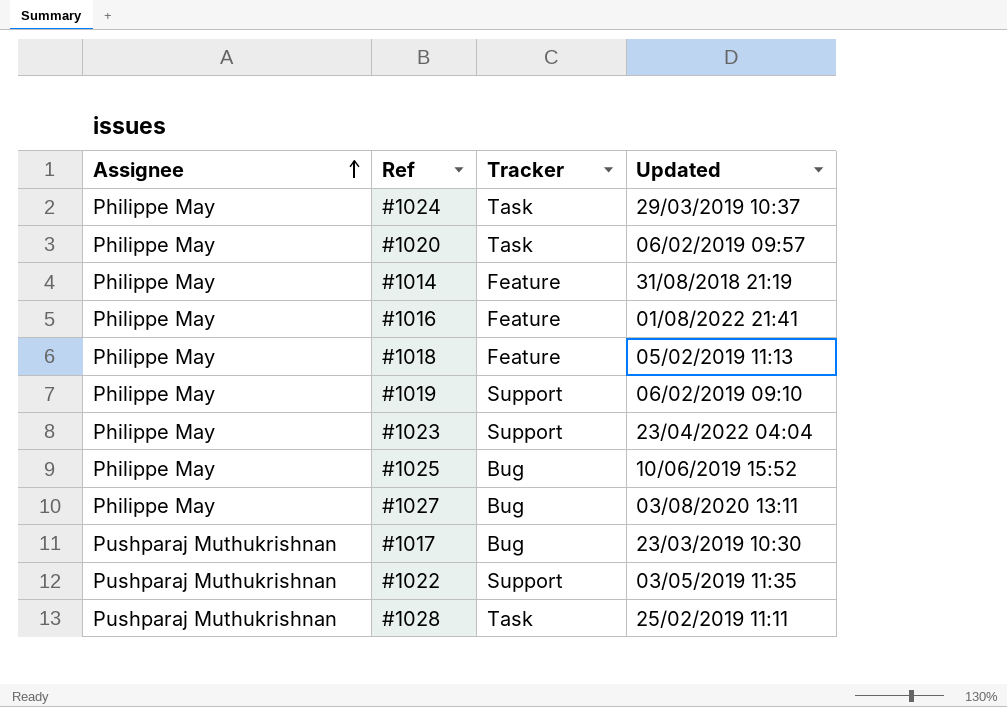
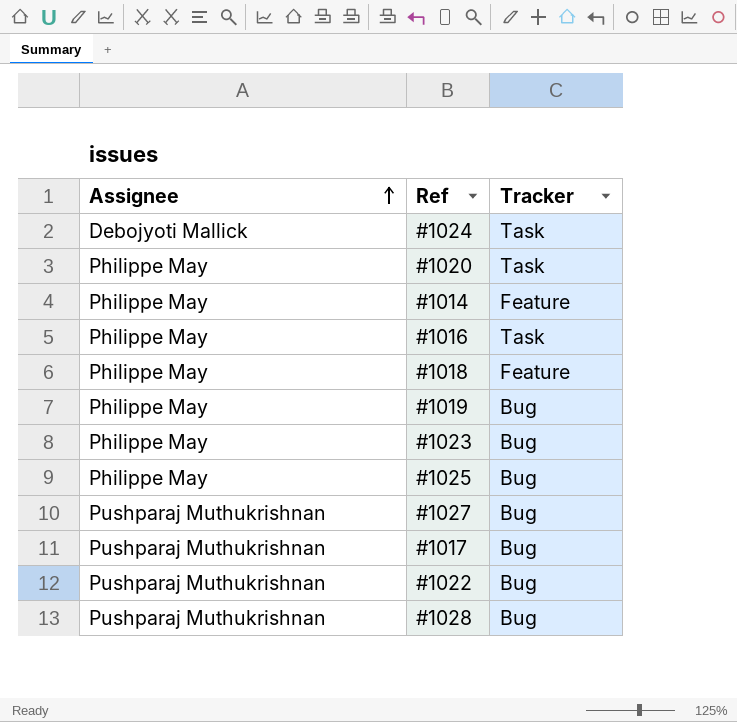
column Updated | position: 4 -> none
#1024 | Assignee: Philippe May -> Debojyoti Mallick
#1016 | Tracker: Feature -> Task
#1019 | Tracker: Support -> Bug
#1023 | Tracker: Support -> Bug
#1027 | Assignee: Philippe May -> Pushparaj Muthukrishnan
#1022 | Tracker: Support -> Bug
#1028 | Tracker: Task -> Bug

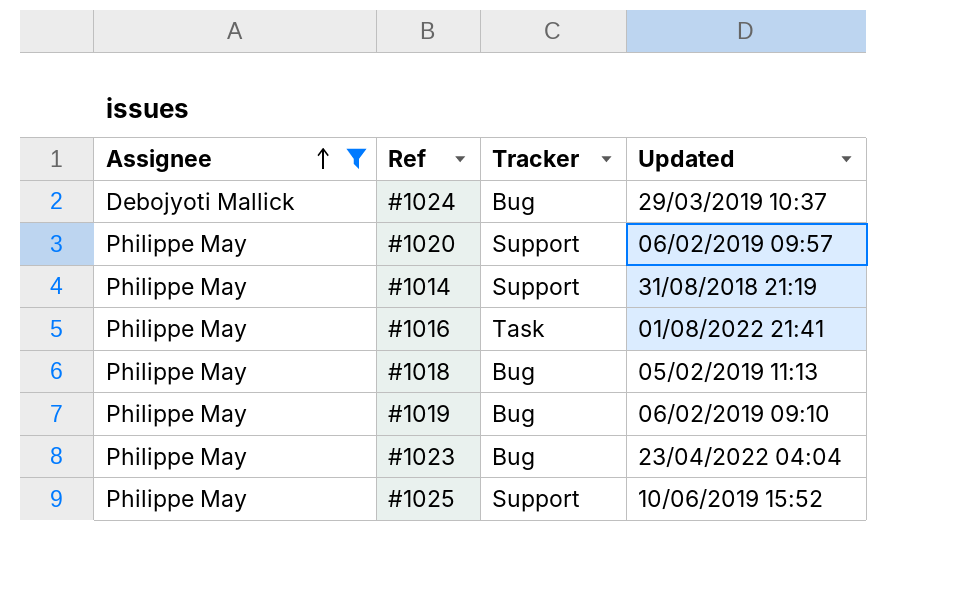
filter: none -> Assignee != Pushparaj Muthukrishnan
column Updated | position: none -> 4
#1024 | Tracker: Task -> Bug
#1020 | Tracker: Task -> Support
#1014 | Tracker: Feature -> Support
#1018 | Tracker: Feature -> Bug
#1025 | Tracker: Bug -> Support

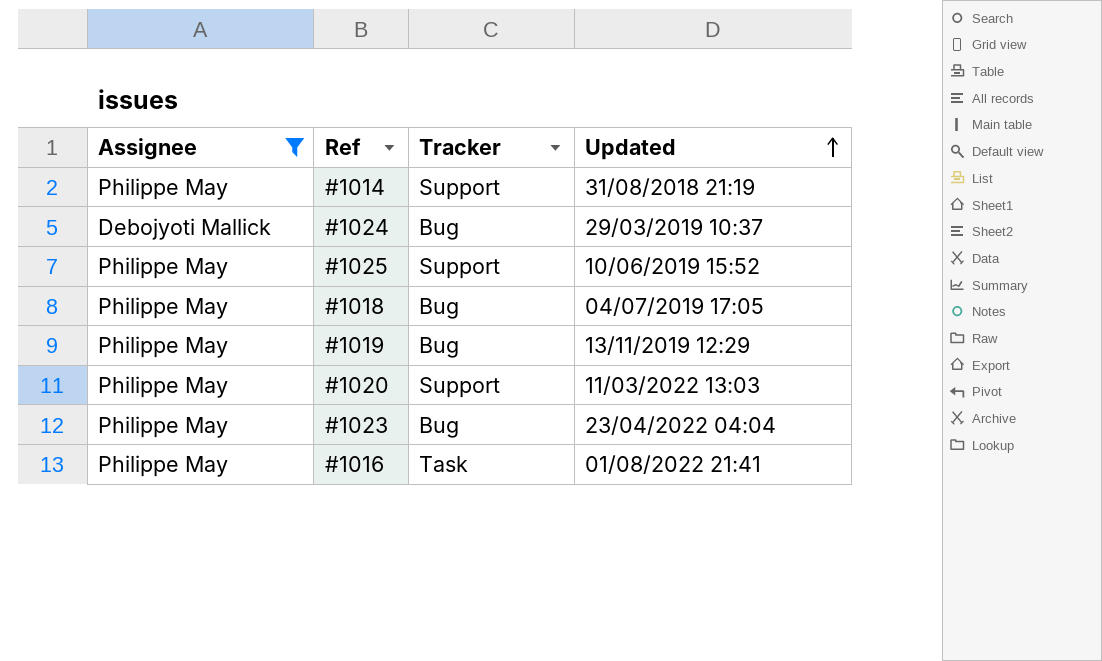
row order: Assignee ascending -> Updated ascending
#1018 | Updated: 05/02/2019 11:13 -> 04/07/2019 17:05
#1019 | Updated: 06/02/2019 09:10 -> 13/11/2019 12:29
#1020 | Updated: 06/02/2019 09:57 -> 11/03/2022 13:03

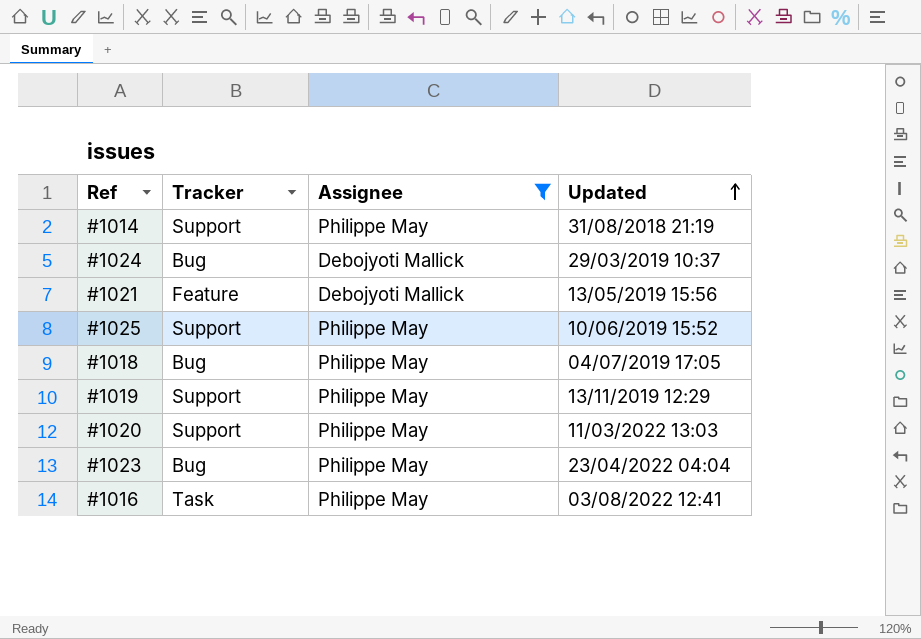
column Assignee | position: 1 -> 3
row #1021: none -> Feature | Debojyoti Mallick | 13/05/2019 15:56
#1019 | Tracker: Bug -> Support
#1016 | Updated: 01/08/2022 21:41 -> 03/08/2022 12:41

